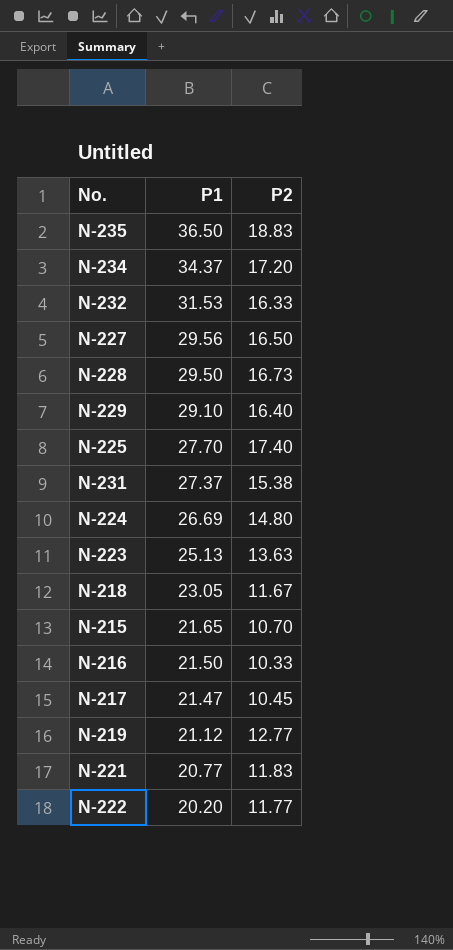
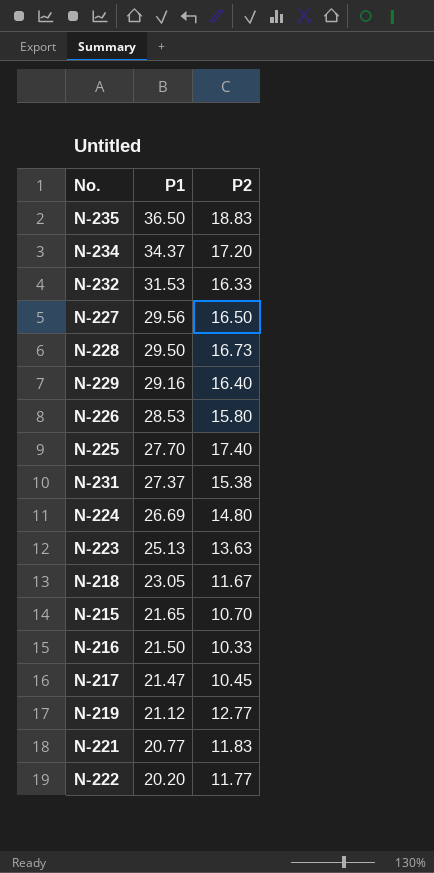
N-229 | P1: 29.10 -> 29.16
row N-226: none -> 28.53 | 15.80

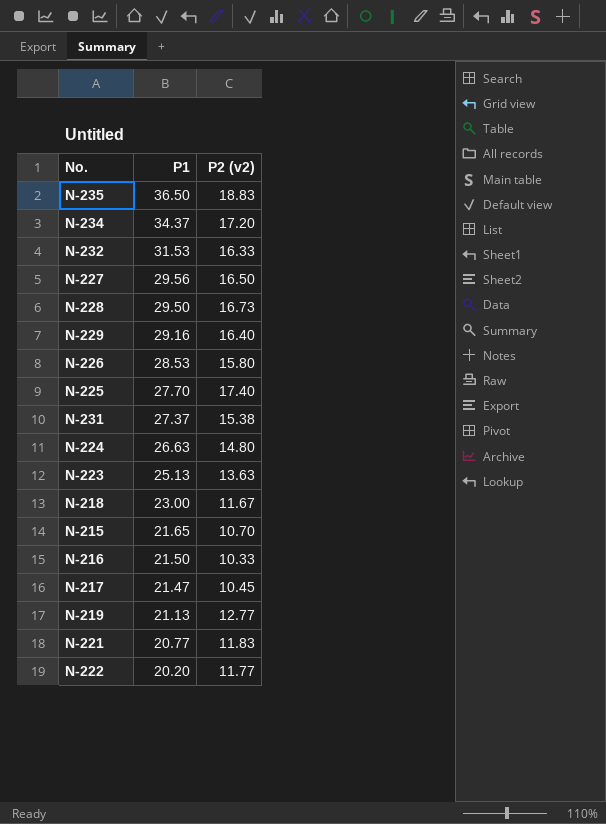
column name: P2 -> P2 (v2)
N-224 | P1: 26.69 -> 26.63
N-218 | P1: 23.05 -> 23.00
N-219 | P1: 21.12 -> 21.13

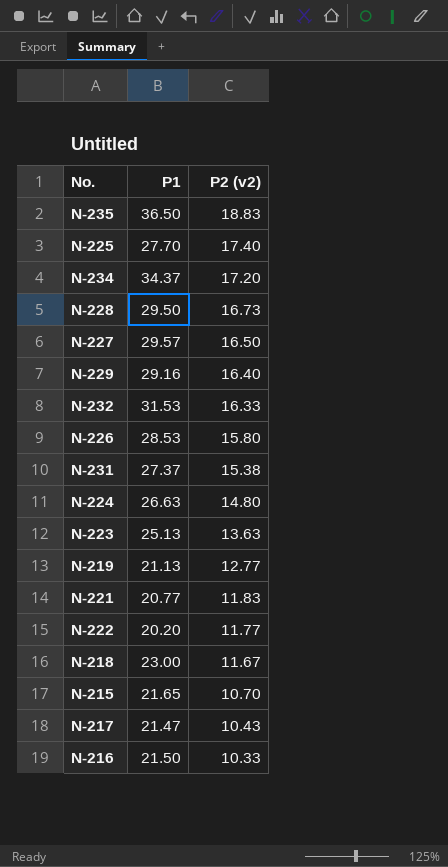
row order: P1 descending -> P2 (v2) descending
N-227 | P1: 29.56 -> 29.57
N-217 | P2 (v2): 10.45 -> 10.43

